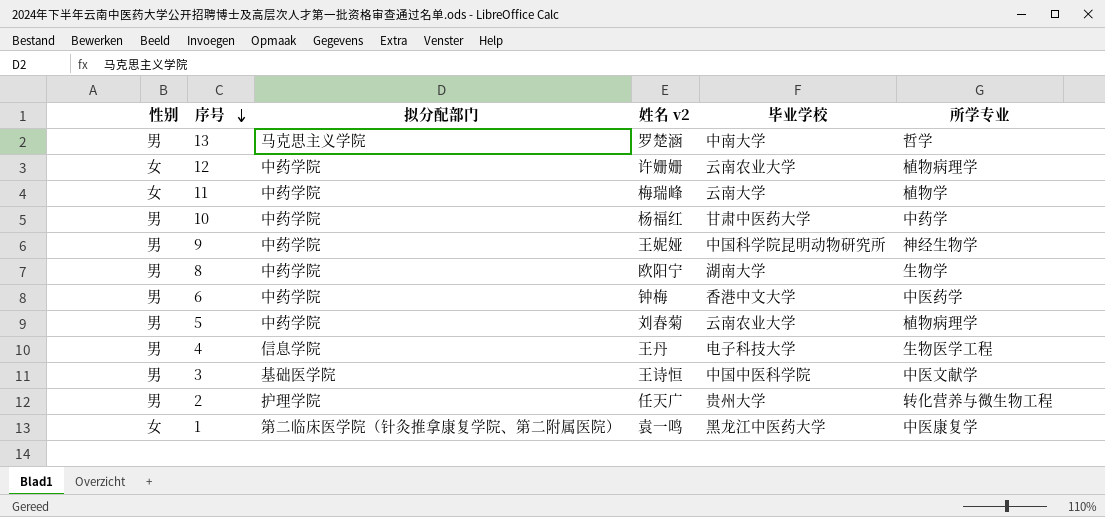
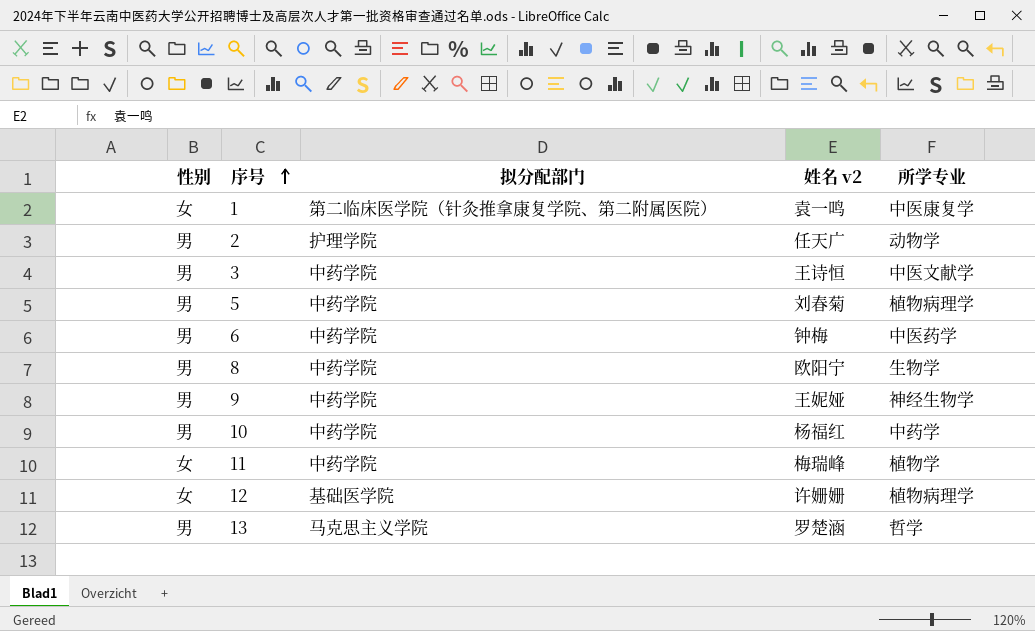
row order: 序号 descending -> 序号 ascending
column 毕业学校 | position: 5 -> none
row 4: 男 | 信息学院 | 王丹 | 电子科技大学 | 生物医学工程 -> none
2 | 所学专业: 转化营养与微生物工程 -> 动物学
3 | 拟分配部门: 基础医学院 -> 中药学院
12 | 拟分配部门: 中药学院 -> 基础医学院

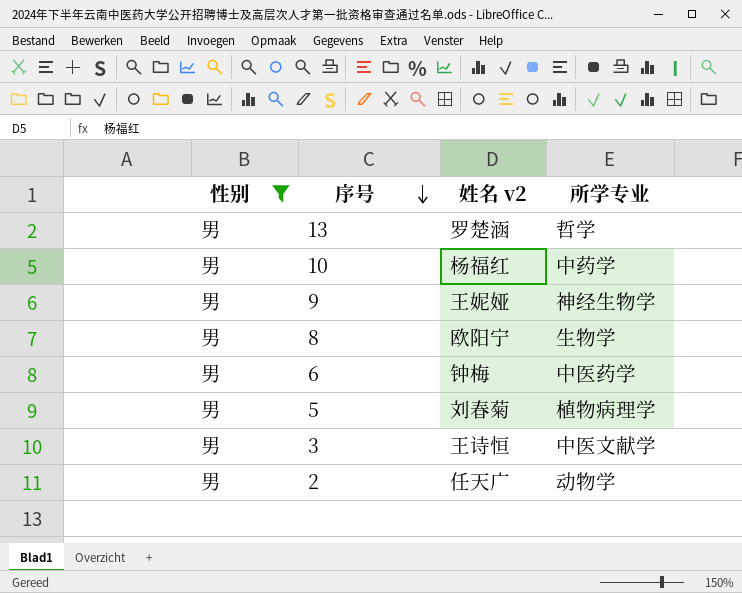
filter: none -> 性别 = 男
row order: 序号 ascending -> 序号 descending
column 拟分配部门 | position: 3 -> none

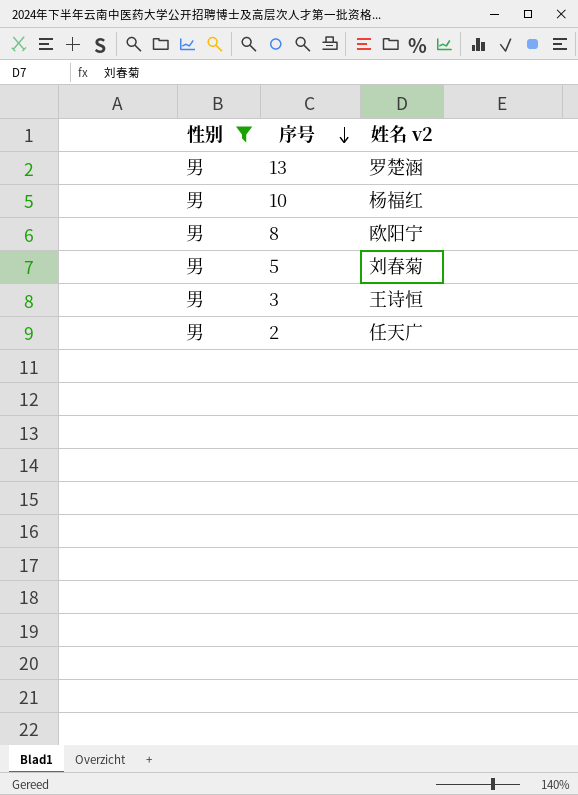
column 所学专业 | position: 4 -> none
row 9: 男 | 王妮娅 | 神经生物学 -> none
row 6: 男 | 钟梅 | 中医药学 -> none

